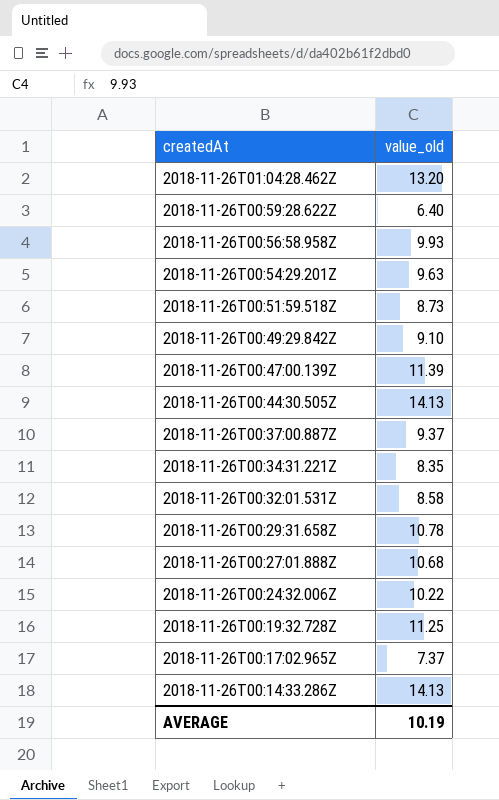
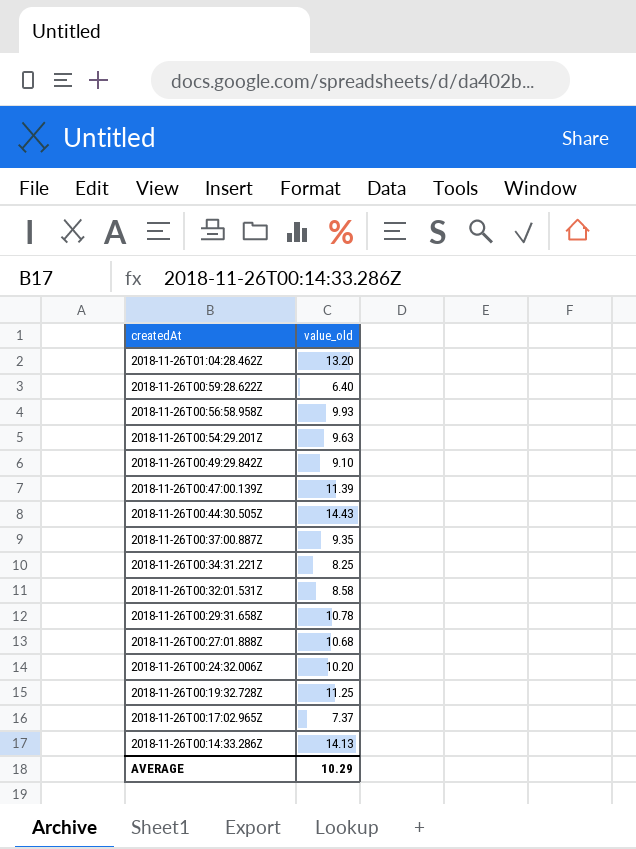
row 2018-11-26T00:51:59.518Z: 8.73 -> none
2018-11-26T00:44:30.505Z | value_old: 14.13 -> 14.43
2018-11-26T00:37:00.887Z | value_old: 9.37 -> 9.35
2018-11-26T00:34:31.221Z | value_old: 8.35 -> 8.25
2018-11-26T00:24:32.006Z | value_old: 10.22 -> 10.20
AVERAGE | value_old: 10.19 -> 10.29

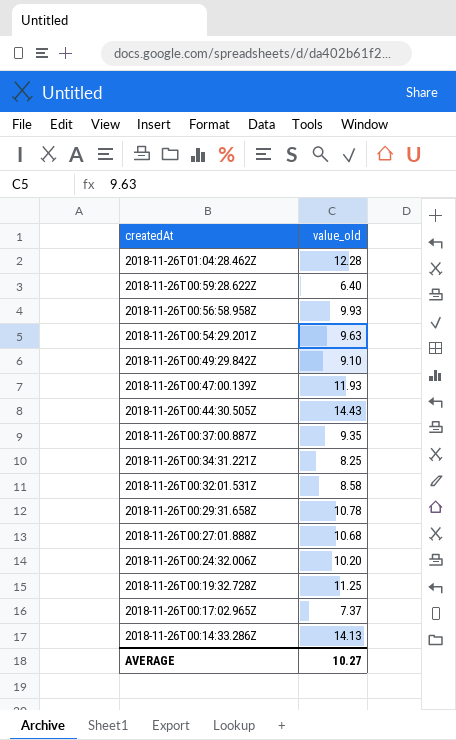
2018-11-26T01:04:28.462Z | value_old: 13.20 -> 12.28
2018-11-26T00:47:00.139Z | value_old: 11.39 -> 11.93
AVERAGE | value_old: 10.29 -> 10.27

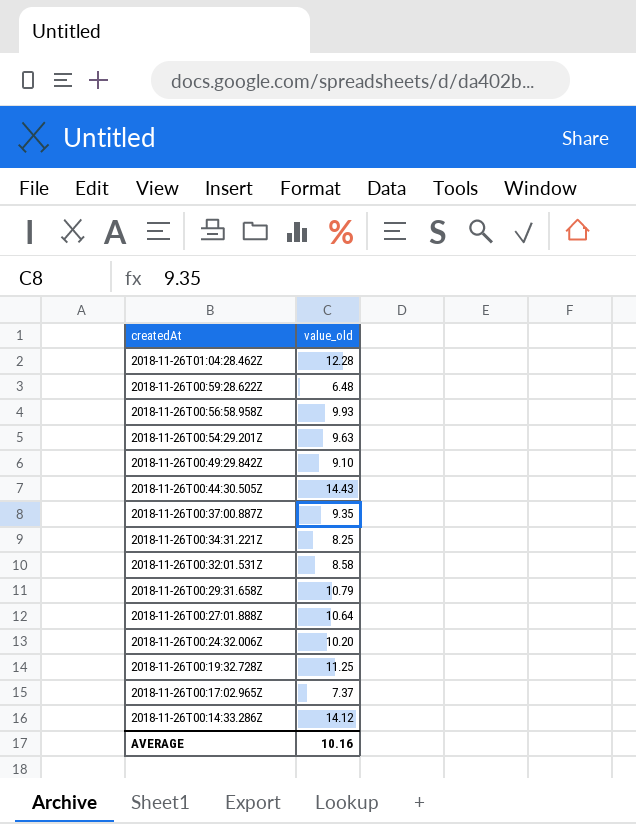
row 2018-11-26T00:47:00.139Z: 11.93 -> none
2018-11-26T00:59:28.622Z | value_old: 6.40 -> 6.48
2018-11-26T00:29:31.658Z | value_old: 10.78 -> 10.79
2018-11-26T00:27:01.888Z | value_old: 10.68 -> 10.64
2018-11-26T00:14:33.286Z | value_old: 14.13 -> 14.12
AVERAGE | value_old: 10.27 -> 10.16

